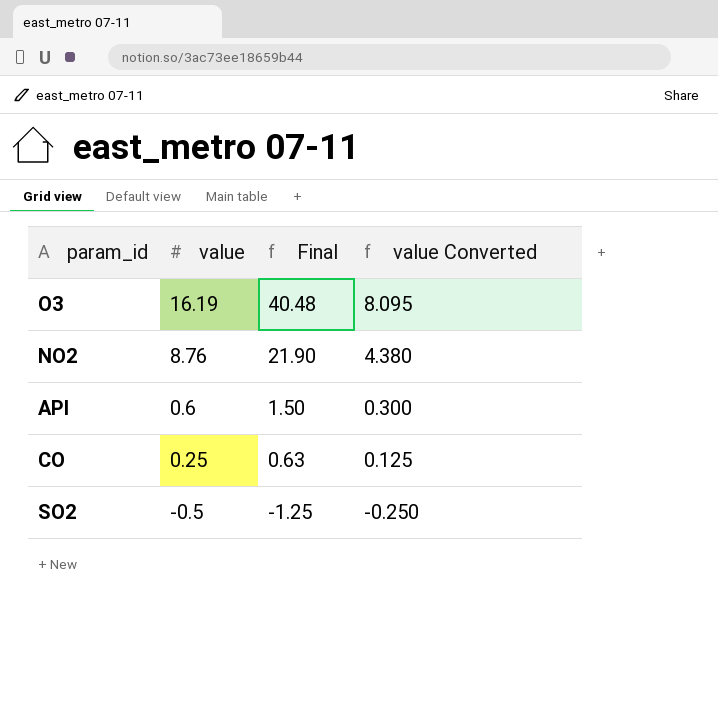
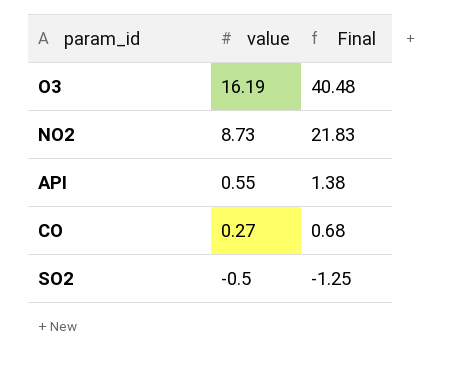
column value Converted | formula: [value] * 0.5 -> none
NO2 | value: 8.76 -> 8.73
NO2 | Final: 21.90 -> 21.83
API | value: 0.6 -> 0.55
API | Final: 1.50 -> 1.38
CO | value: 0.25 -> 0.27
CO | Final: 0.63 -> 0.68

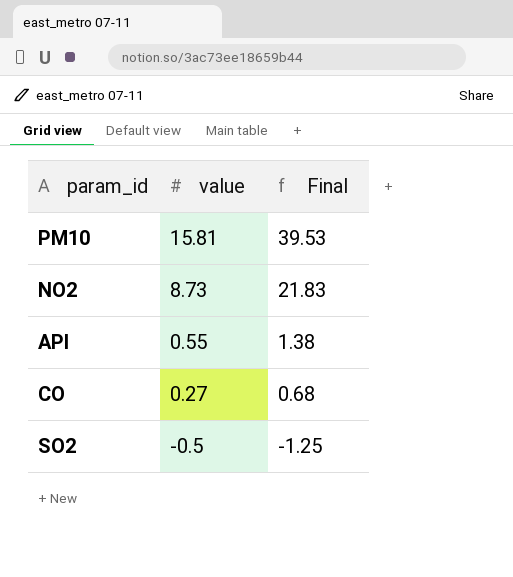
row O3: 16.19 | 40.48 -> none
row PM10: none -> 15.81 | 39.53

